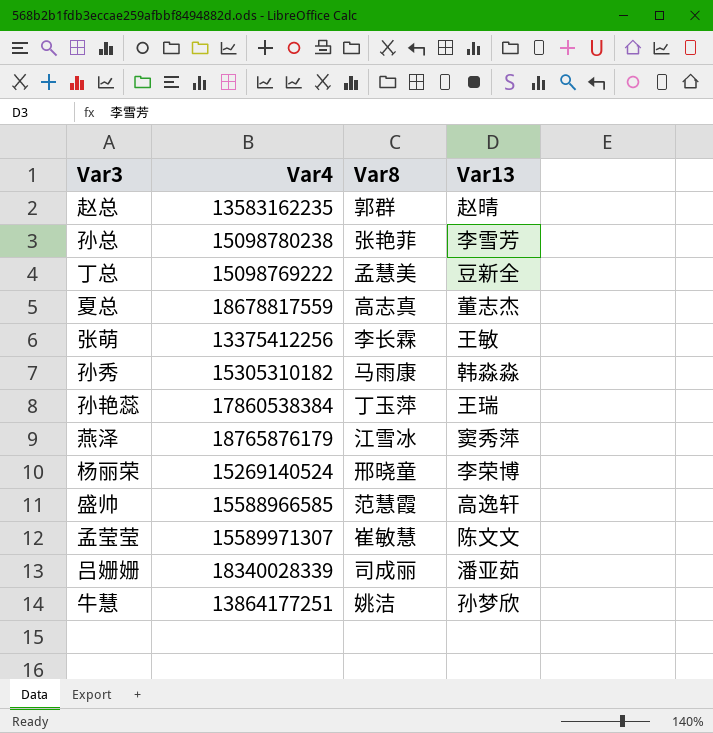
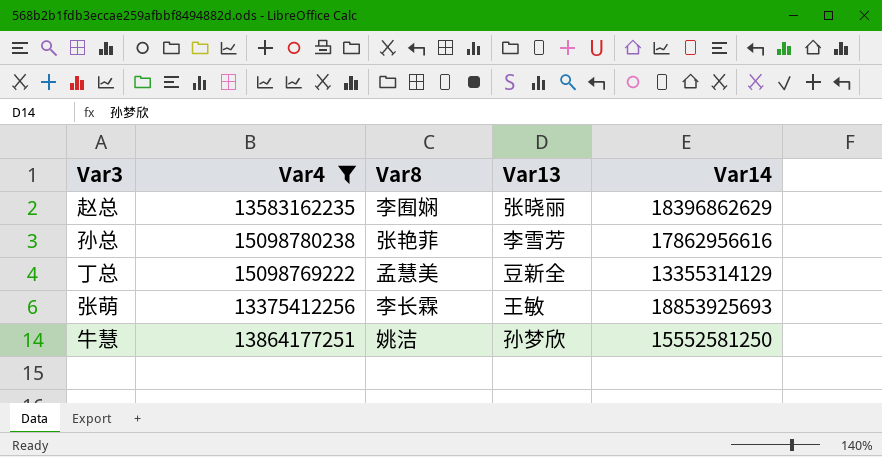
filter: none -> Var4 <= 15098780238
column Var14 | position: none -> 5
赵总 | Var8: 郭群 -> 李囿娴
赵总 | Var13: 赵晴 -> 张晓丽

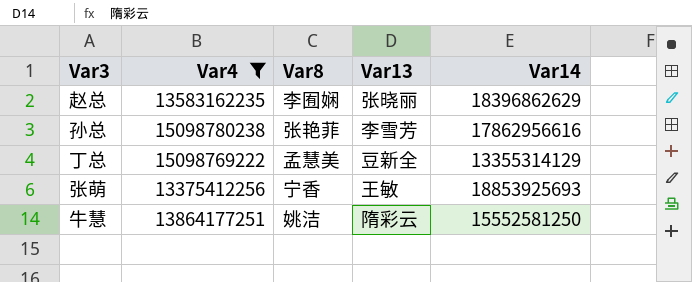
张萌 | Var8: 李长霖 -> 宁香
牛慧 | Var13: 孙梦欣 -> 隋彩云

